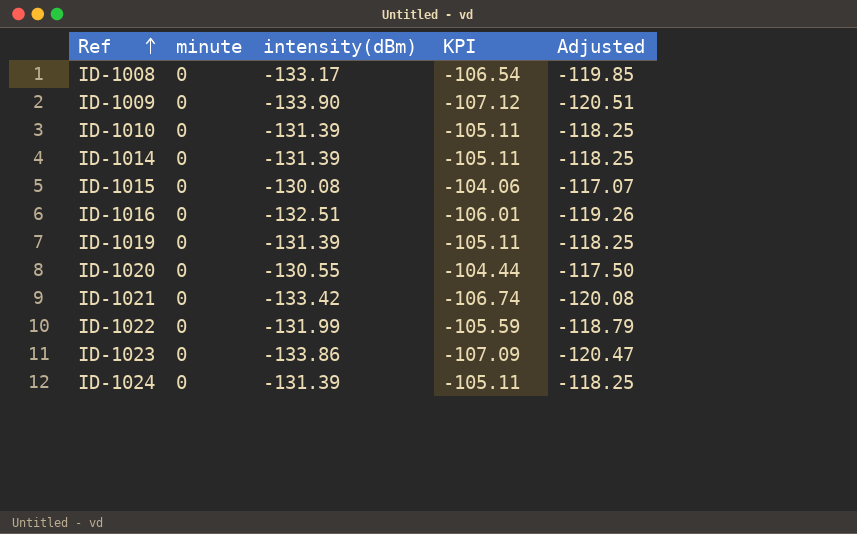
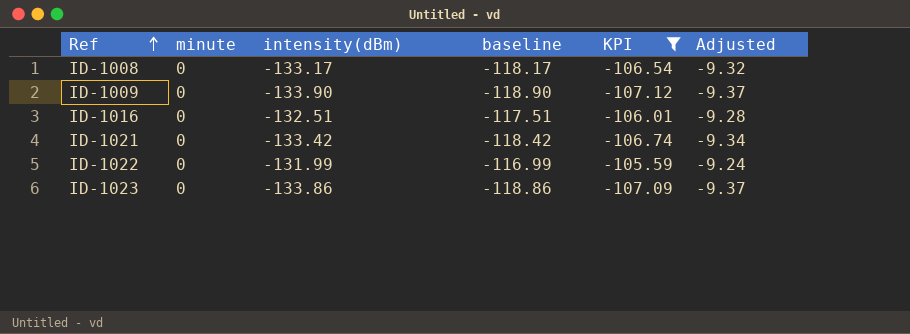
filter: none -> KPI <= -105.59
column baseline | formula: none -> [intensity(dBm)] + 15
column Adjusted | formula: [intensity(dBm)] * 0.9 -> [intensity(dBm)] * 0.07

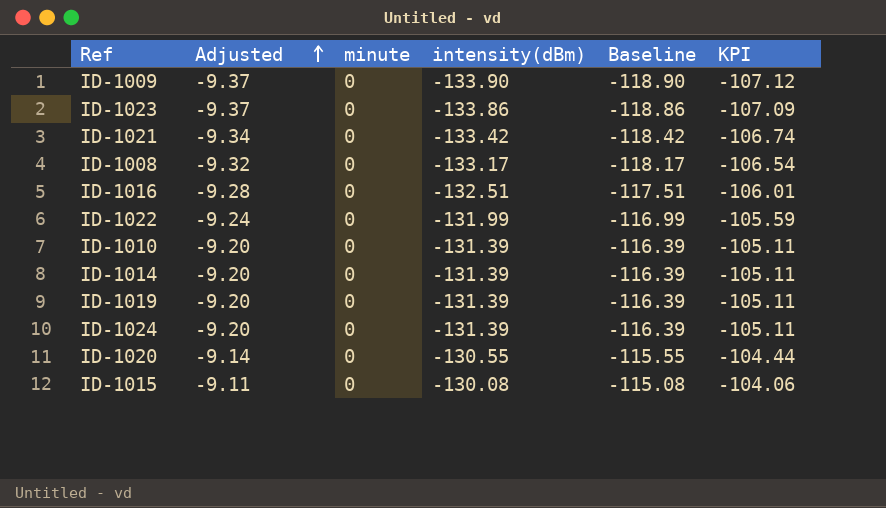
filter: KPI <= -105.59 -> none
row order: Ref ascending -> Adjusted ascending
column Adjusted | position: 6 -> 2
column name: baseline -> Baseline

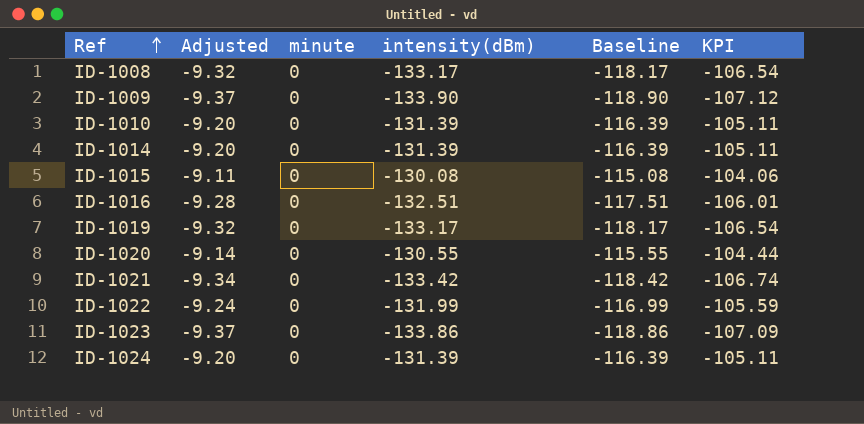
row order: Adjusted ascending -> Ref ascending
ID-1019 | Adjusted: -9.20 -> -9.32
ID-1019 | intensity(dBm): -131.39 -> -133.17
ID-1019 | Baseline: -116.39 -> -118.17
ID-1019 | KPI: -105.11 -> -106.54

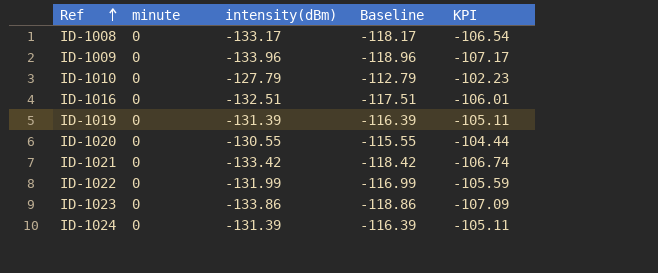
column Adjusted | formula: [intensity(dBm)] * 0.07 -> none
row ID-1014: -9.20 | 0 | -131.39 | -116.39 | -105.11 -> none
row ID-1015: -9.11 | 0 | -130.08 | -115.08 | -104.06 -> none
ID-1009 | intensity(dBm): -133.90 -> -133.96
ID-1009 | Baseline: -118.90 -> -118.96
ID-1009 | KPI: -107.12 -> -107.17
ID-1010 | intensity(dBm): -131.39 -> -127.79
ID-1010 | Baseline: -116.39 -> -112.79
ID-1010 | KPI: -105.11 -> -102.23
ID-1019 | intensity(dBm): -133.17 -> -131.39
ID-1019 | Baseline: -118.17 -> -116.39
ID-1019 | KPI: -106.54 -> -105.11

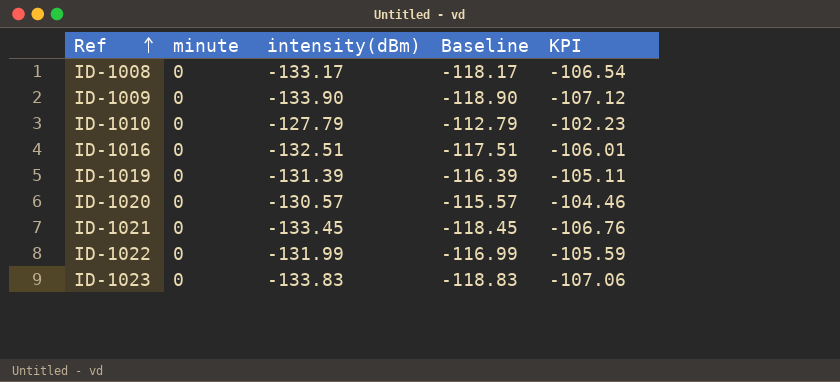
row ID-1024: 0 | -131.39 | -116.39 | -105.11 -> none
ID-1009 | intensity(dBm): -133.96 -> -133.90
ID-1009 | Baseline: -118.96 -> -118.90
ID-1009 | KPI: -107.17 -> -107.12
ID-1020 | intensity(dBm): -130.55 -> -130.57
ID-1020 | Baseline: -115.55 -> -115.57
ID-1020 | KPI: -104.44 -> -104.46
ID-1021 | intensity(dBm): -133.42 -> -133.45
ID-1021 | Baseline: -118.42 -> -118.45
ID-1021 | KPI: -106.74 -> -106.76
ID-1023 | intensity(dBm): -133.86 -> -133.83
ID-1023 | Baseline: -118.86 -> -118.83
ID-1023 | KPI: -107.09 -> -107.06

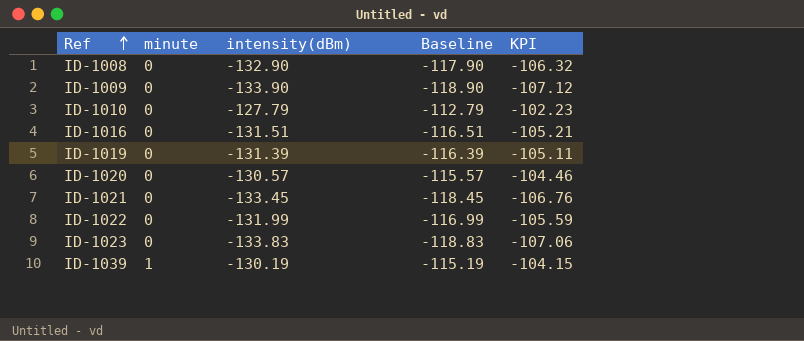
ID-1008 | intensity(dBm): -133.17 -> -132.90
ID-1008 | Baseline: -118.17 -> -117.90
ID-1008 | KPI: -106.54 -> -106.32
ID-1016 | intensity(dBm): -132.51 -> -131.51
ID-1016 | Baseline: -117.51 -> -116.51
ID-1016 | KPI: -106.01 -> -105.21
row ID-1039: none -> 1 | -130.19 | -115.19 | -104.15

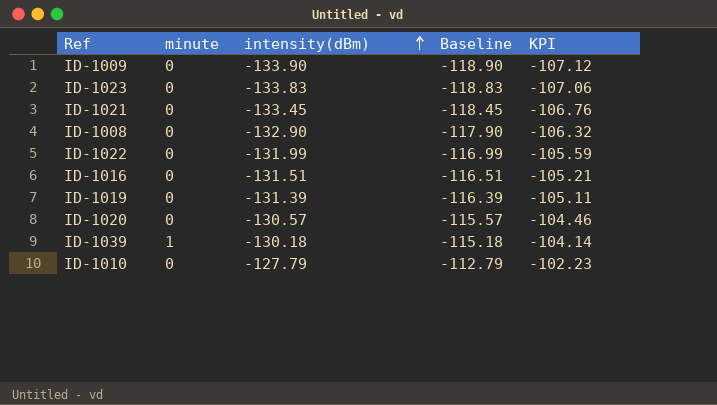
row order: Ref ascending -> intensity(dBm) ascending
ID-1039 | intensity(dBm): -130.19 -> -130.18
ID-1039 | Baseline: -115.19 -> -115.18
ID-1039 | KPI: -104.15 -> -104.14

